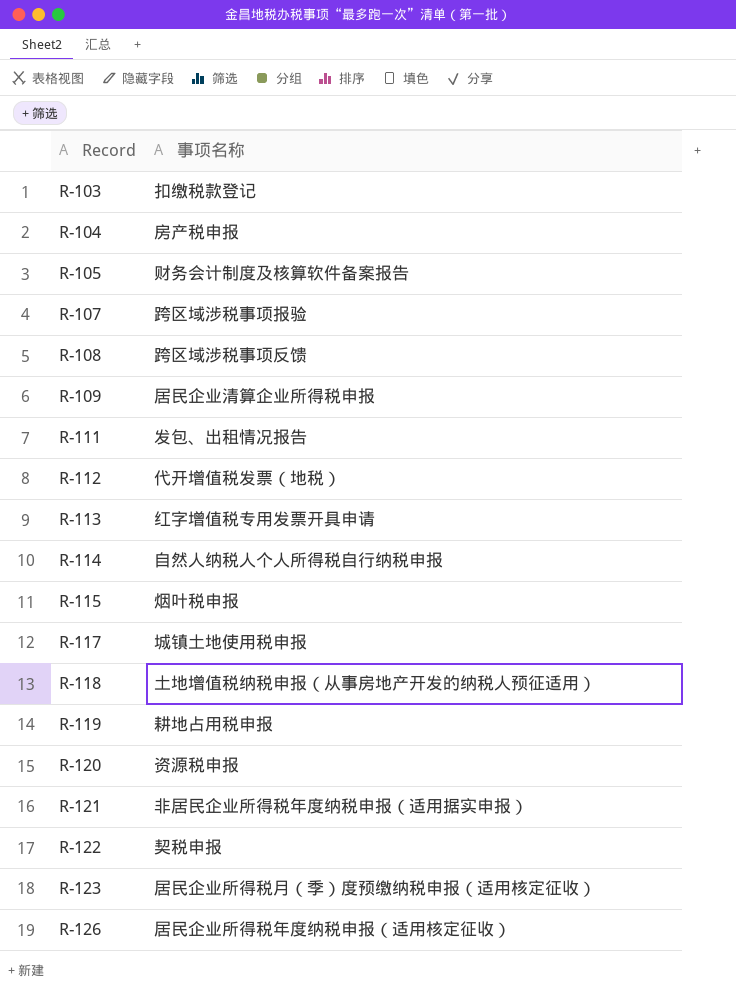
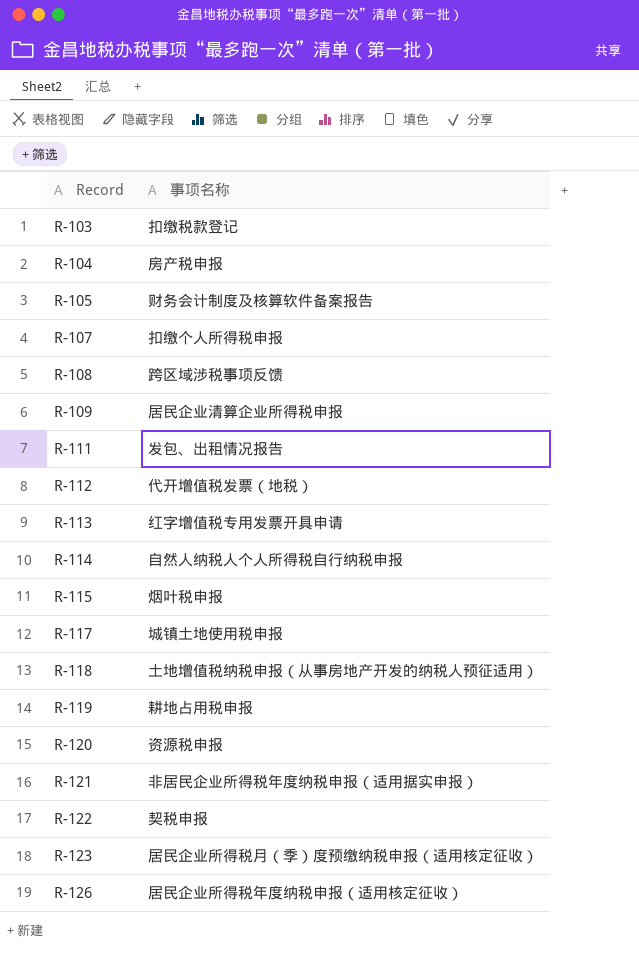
R-107 | 事项名称: 跨区域涉税事项报验 -> 扣缴个人所得税申报

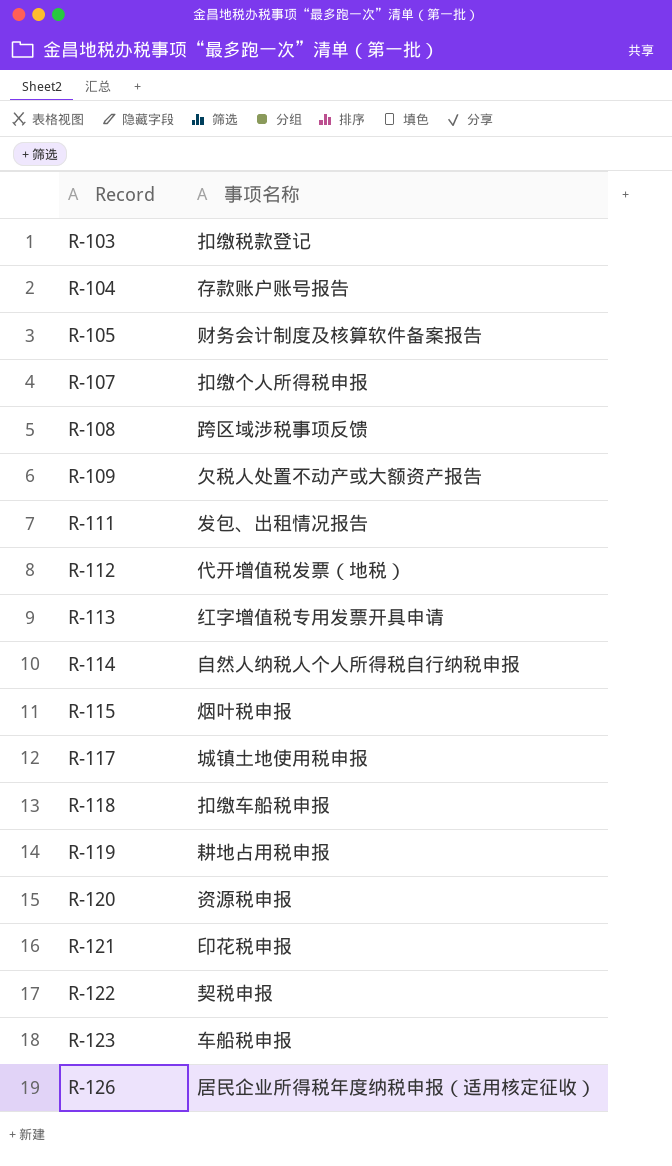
R-104 | 事项名称: 房产税申报 -> 存款账户账号报告
R-109 | 事项名称: 居民企业清算企业所得税申报 -> 欠税人处置不动产或大额资产报告
R-118 | 事项名称: 土地增值税纳税申报（从事房地产开发的纳税人预征适用） -> 扣缴车船税申报
R-121 | 事项名称: 非居民企业所得税年度纳税申报（适用据实申报） -> 印花税申报
R-123 | 事项名称: 居民企业所得税月（季）度预缴纳税申报（适用核定征收） -> 车船税申报

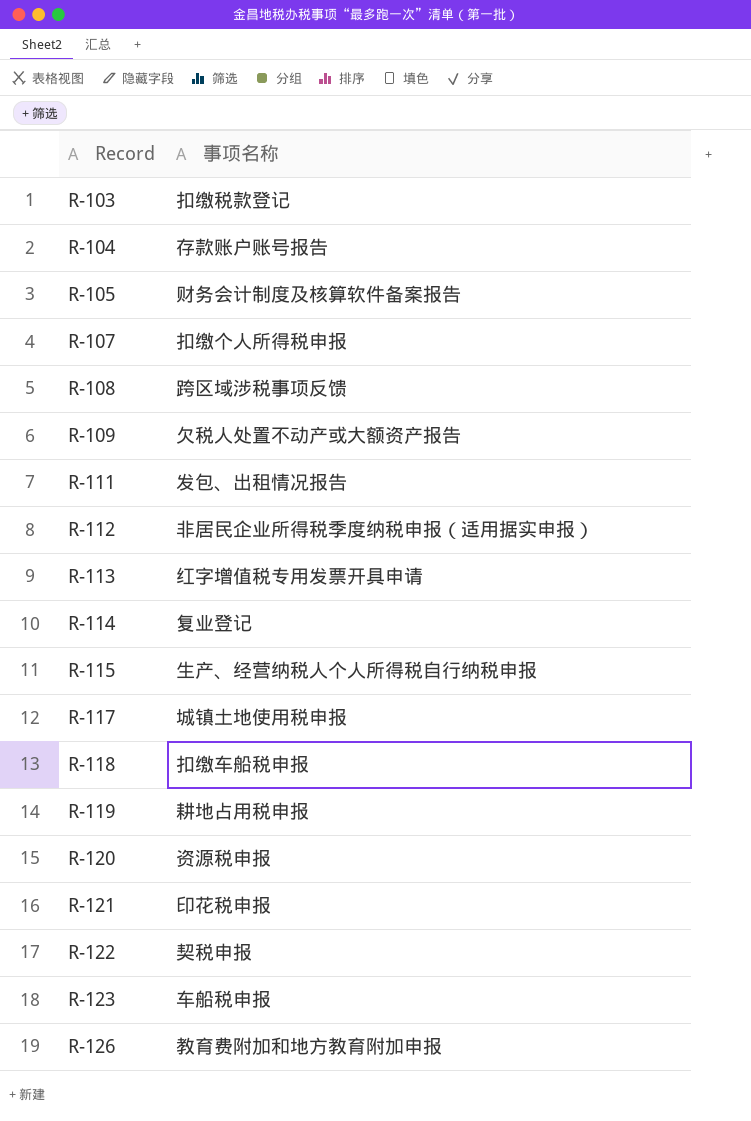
R-112 | 事项名称: 代开增值税发票（地税） -> 非居民企业所得税季度纳税申报（适用据实申报）
R-114 | 事项名称: 自然人纳税人个人所得税自行纳税申报 -> 复业登记
R-115 | 事项名称: 烟叶税申报 -> 生产、经营纳税人个人所得税自行纳税申报
R-126 | 事项名称: 居民企业所得税年度纳税申报（适用核定征收） -> 教育费附加和地方教育附加申报

